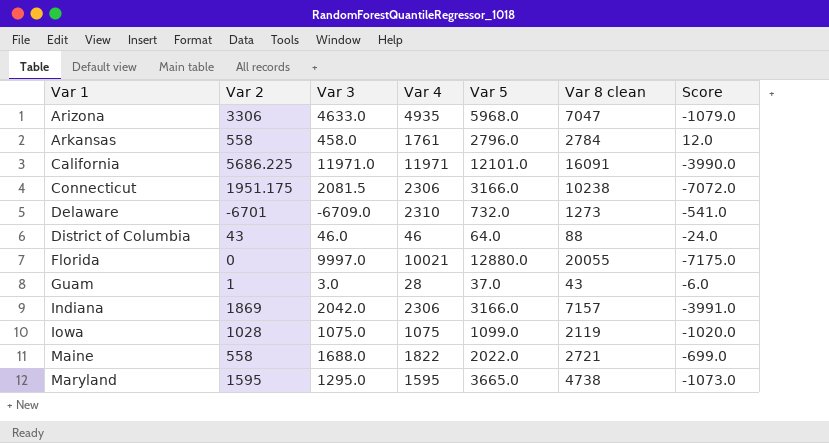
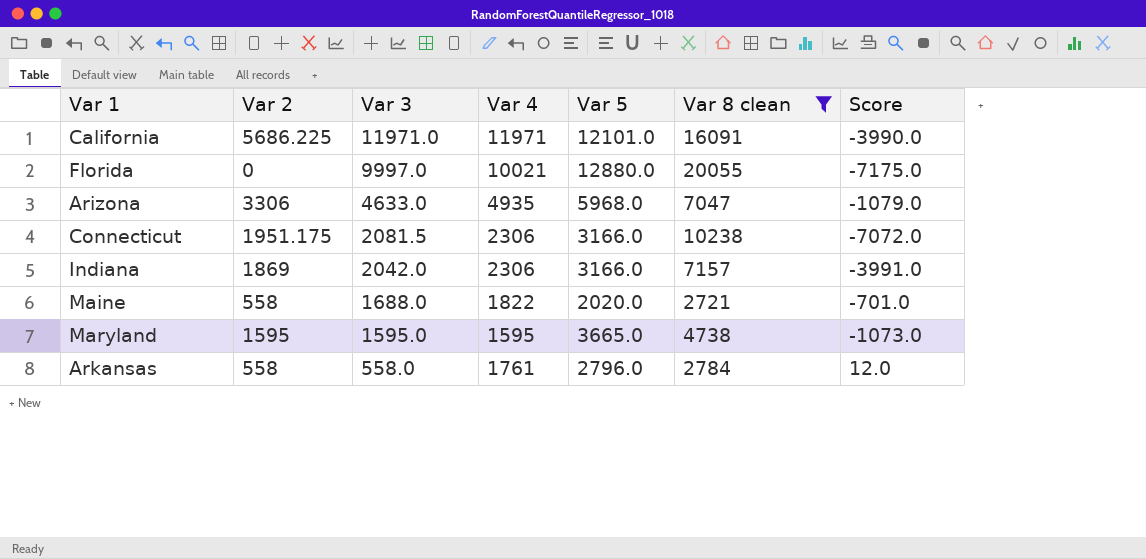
filter: none -> Var 8 clean >= 2721
row order: Var 1 ascending -> Var 3 descending
Maine | Var 5: 2022.0 -> 2020.0
Maine | Score: -699.0 -> -701.0
Maryland | Var 3: 1295.0 -> 1595.0
Arkansas | Var 3: 458.0 -> 558.0

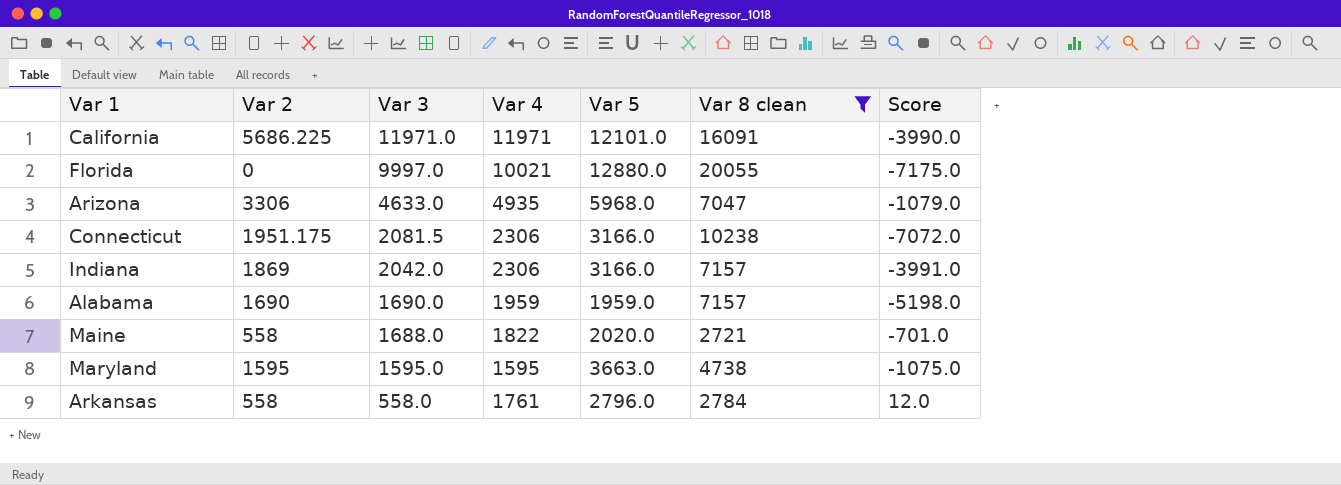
row Alabama: none -> 1690 | 1690.0 | 1959 | 1959.0 | 7157 | -5198.0
Maryland | Var 5: 3665.0 -> 3663.0
Maryland | Score: -1073.0 -> -1075.0

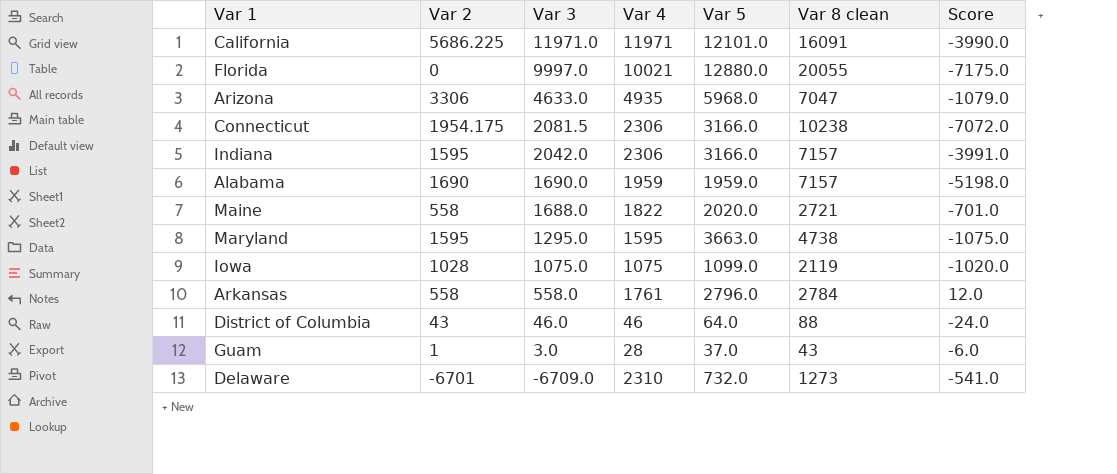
filter: Var 8 clean >= 2721 -> none
Connecticut | Var 2: 1951.175 -> 1954.175
Indiana | Var 2: 1869 -> 1595
Maryland | Var 3: 1595.0 -> 1295.0

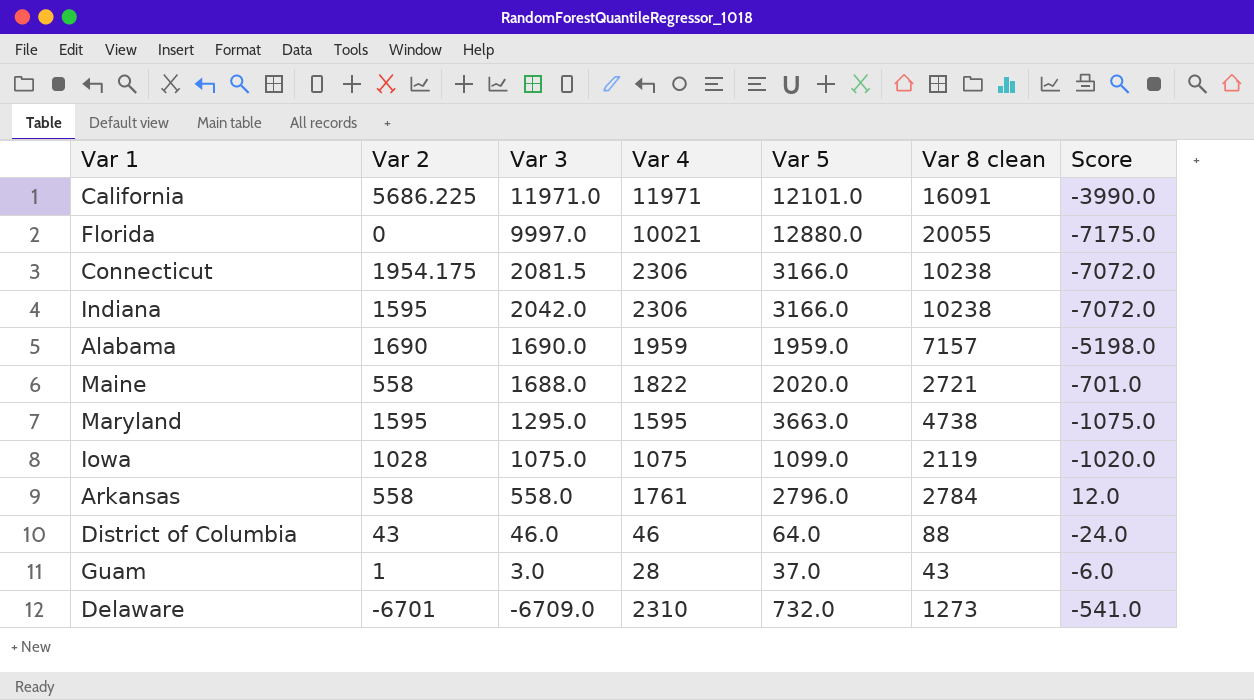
row Arizona: 3306 | 4633.0 | 4935 | 5968.0 | 7047 | -1079.0 -> none
Indiana | Var 8 clean: 7157 -> 10238
Indiana | Score: -3991.0 -> -7072.0

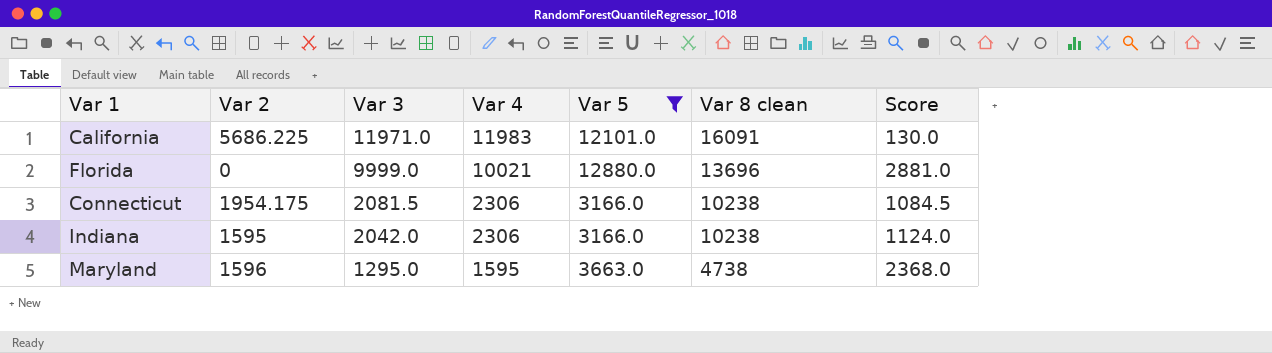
filter: none -> Var 5 >= 3166.0
column Score | formula: [Var 5] - [Var 8 clean] -> [Var 5] - [Var 3]
California | Var 4: 11971 -> 11983
Florida | Var 3: 9997.0 -> 9999.0
Florida | Var 8 clean: 20055 -> 13696
Maryland | Var 2: 1595 -> 1596

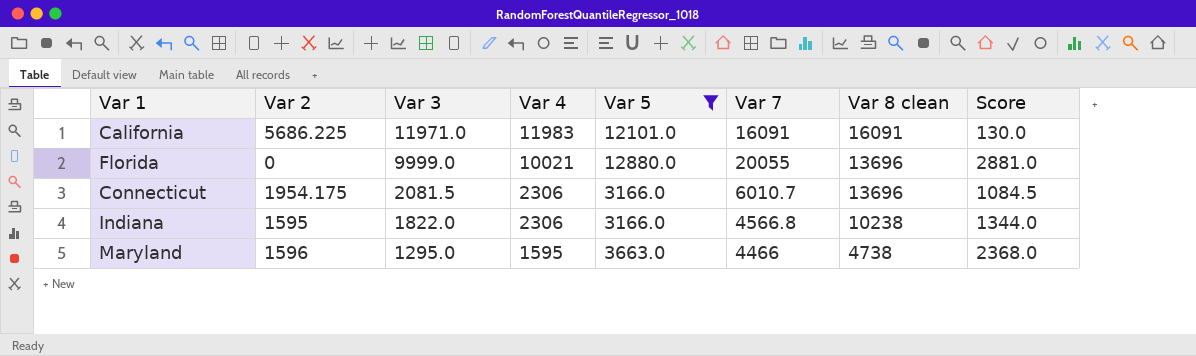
column Var 7 | position: none -> 6
Connecticut | Var 8 clean: 10238 -> 13696
Indiana | Var 3: 2042.0 -> 1822.0
Indiana | Score: 1124.0 -> 1344.0

